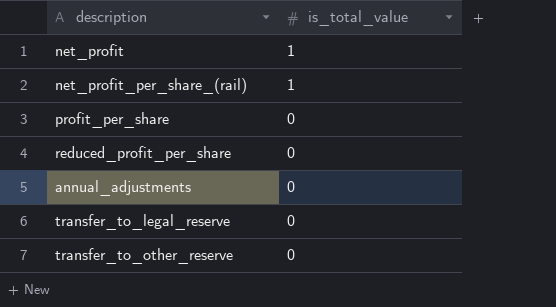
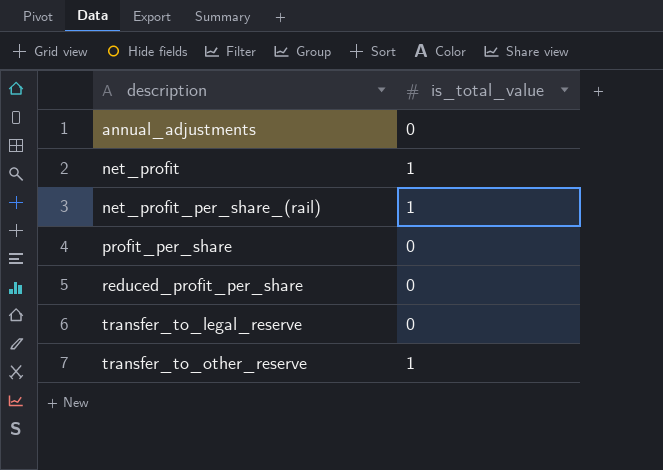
row order: is_total_value descending -> description ascending
transfer_to_other_reserve | is_total_value: 0 -> 1

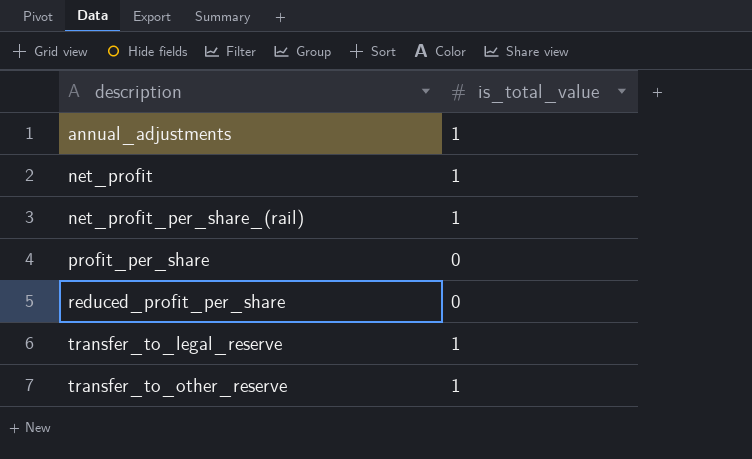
annual_adjustments | is_total_value: 0 -> 1
transfer_to_legal_reserve | is_total_value: 0 -> 1

